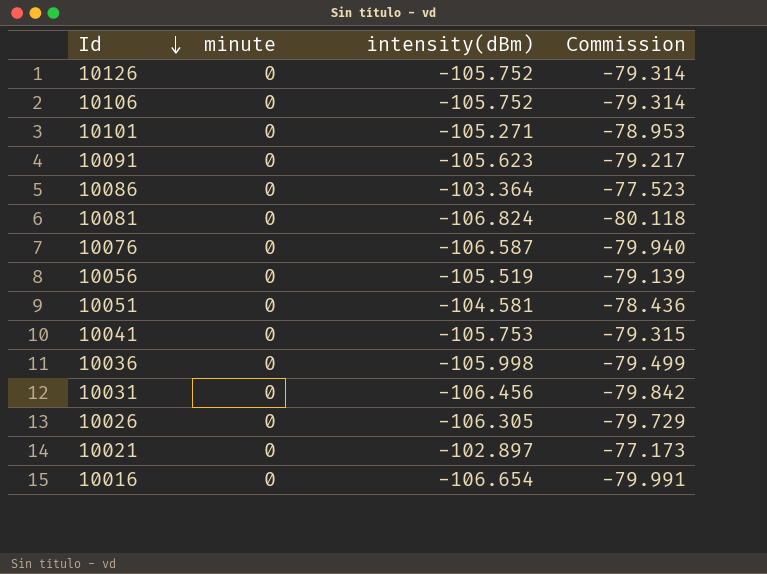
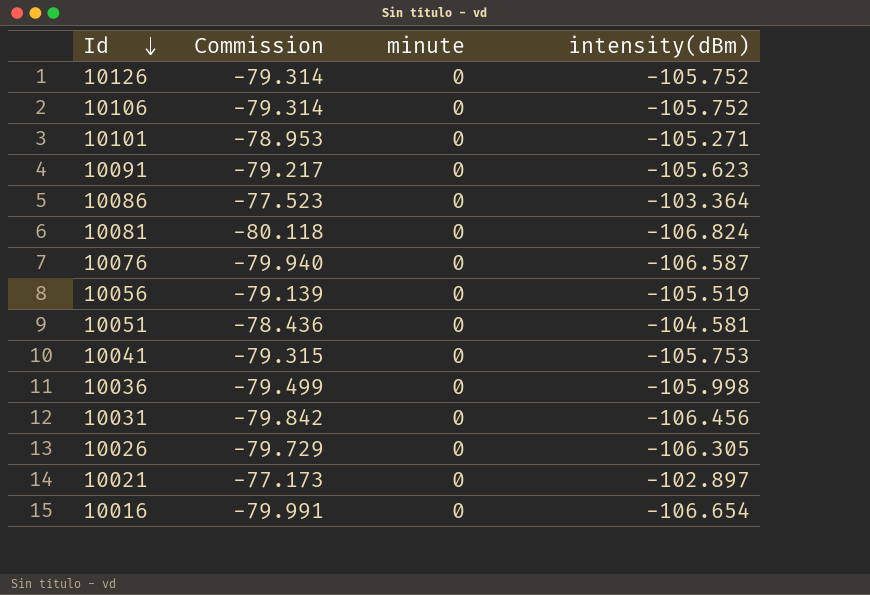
column Commission | position: 4 -> 2

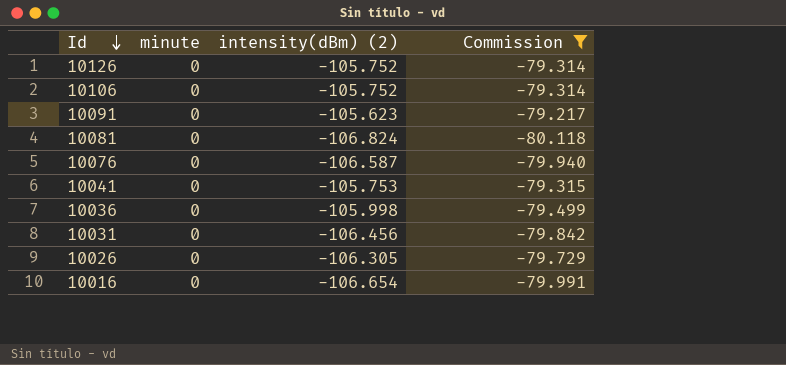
filter: none -> Commission <= -79.217
column name: intensity(dBm) -> intensity(dBm) (2)
column Commission | position: 2 -> 4

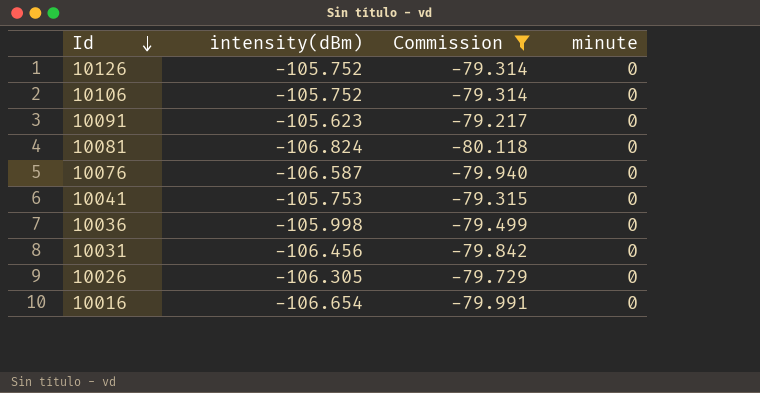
column name: intensity(dBm) (2) -> intensity(dBm)
column minute | position: 2 -> 4

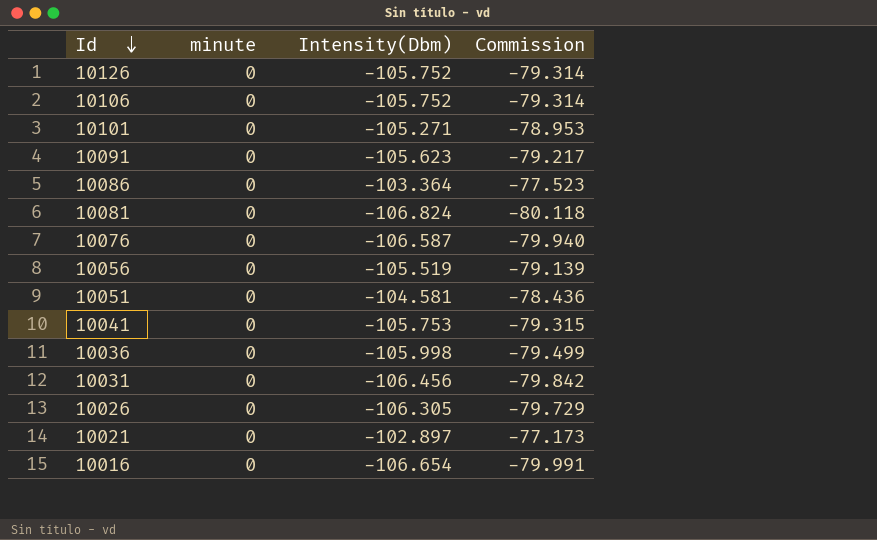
filter: Commission <= -79.217 -> none
column minute | position: 4 -> 2
column name: intensity(dBm) -> Intensity(Dbm)

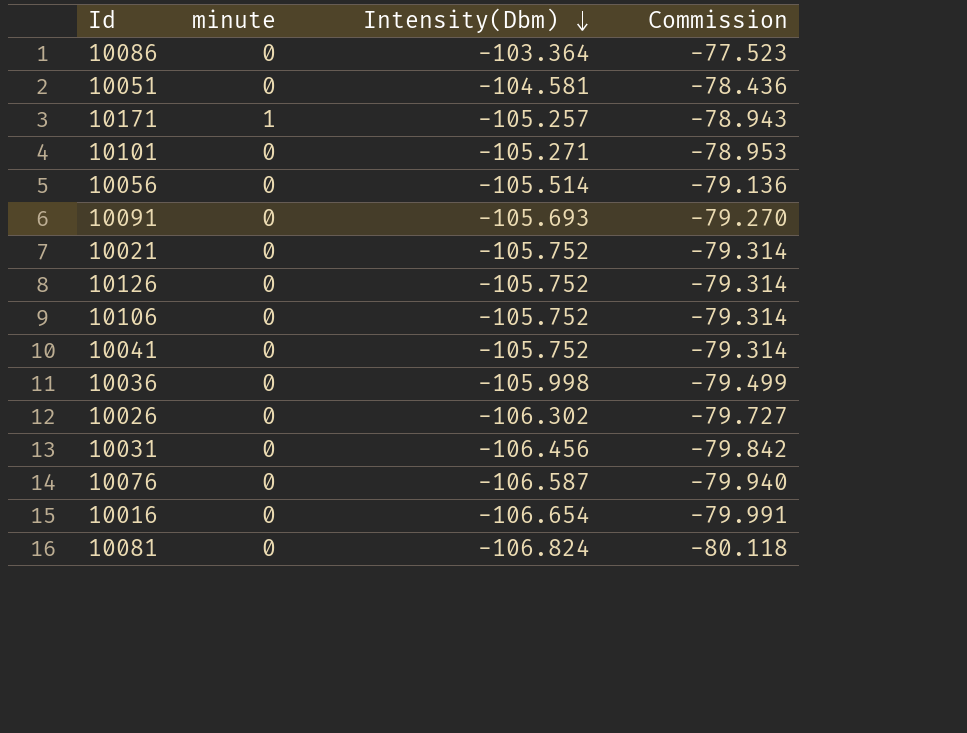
row order: Id descending -> Intensity(Dbm) descending
row 10171: none -> 1 | -105.257 | -78.943
10056 | Intensity(Dbm): -105.519 -> -105.514
10056 | Commission: -79.139 -> -79.136
10091 | Intensity(Dbm): -105.623 -> -105.693
10091 | Commission: -79.217 -> -79.270
10021 | Intensity(Dbm): -102.897 -> -105.752
10021 | Commission: -77.173 -> -79.314
10041 | Intensity(Dbm): -105.753 -> -105.752
10041 | Commission: -79.315 -> -79.314
10026 | Intensity(Dbm): -106.305 -> -106.302
10026 | Commission: -79.729 -> -79.727

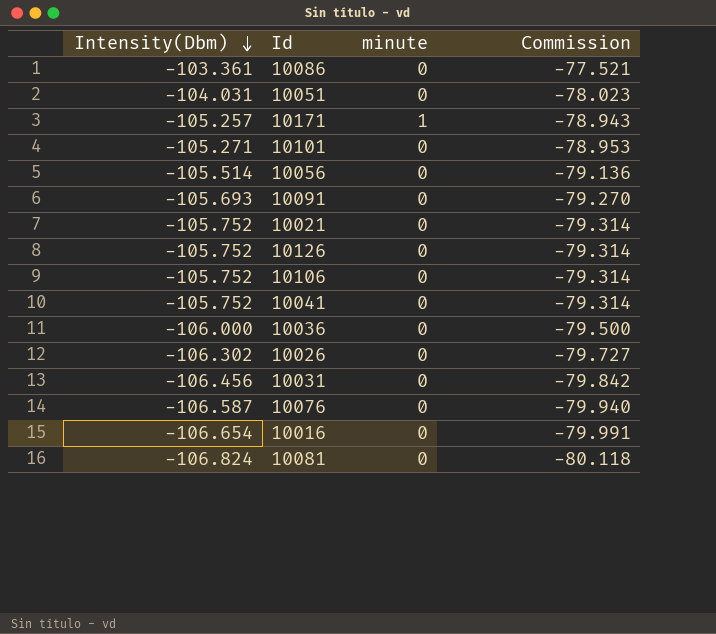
column Intensity(Dbm) | position: 3 -> 1
10086 | Intensity(Dbm): -103.364 -> -103.361
10086 | Commission: -77.523 -> -77.521
10051 | Intensity(Dbm): -104.581 -> -104.031
10051 | Commission: -78.436 -> -78.023
10036 | Intensity(Dbm): -105.998 -> -106.000
10036 | Commission: -79.499 -> -79.500

